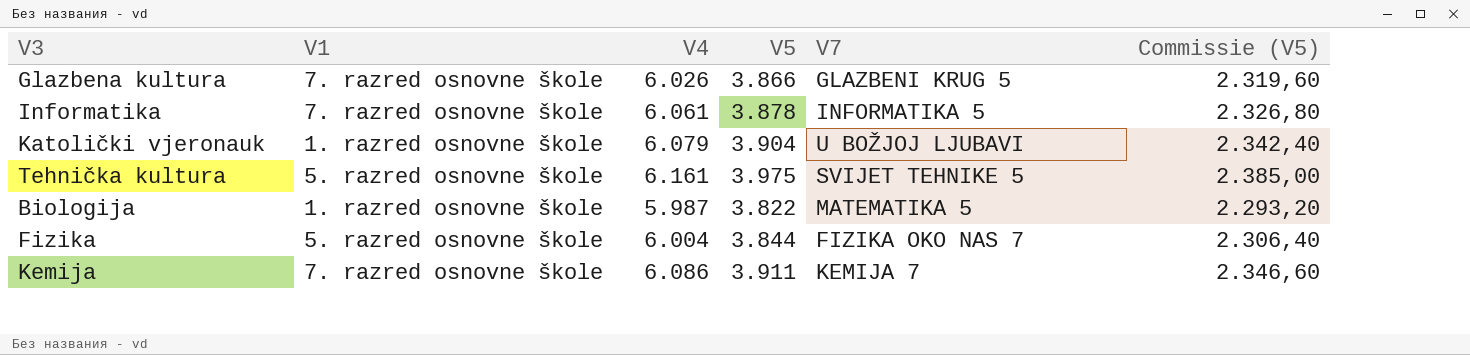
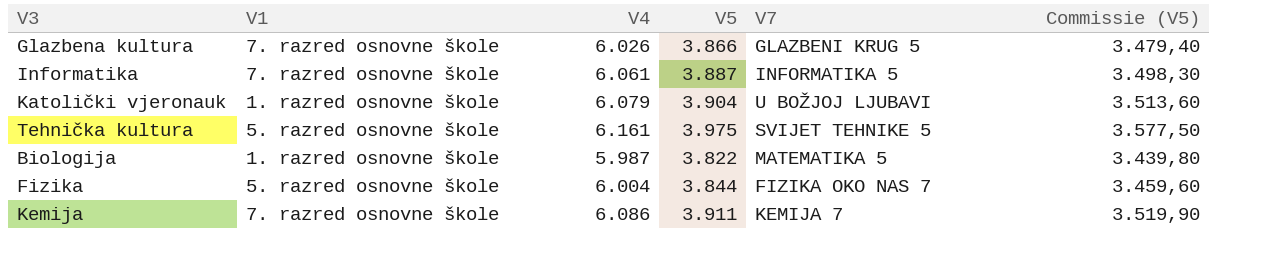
column Commissie (V5) | formula: [V5] * 0,6 -> [V5] * 0,9
Informatika | V5: 3.878 -> 3.887

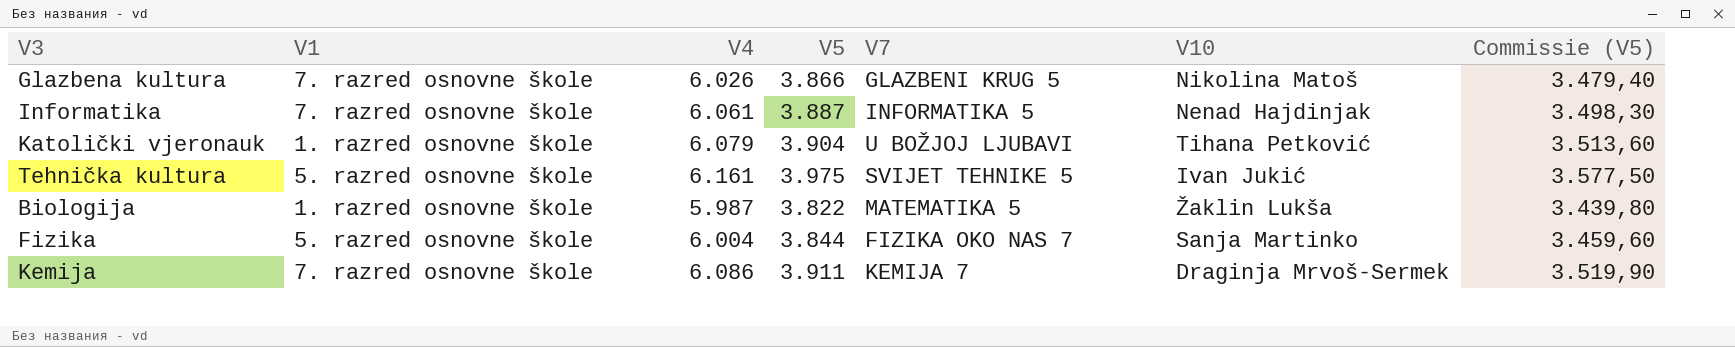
column V10 | position: none -> 6

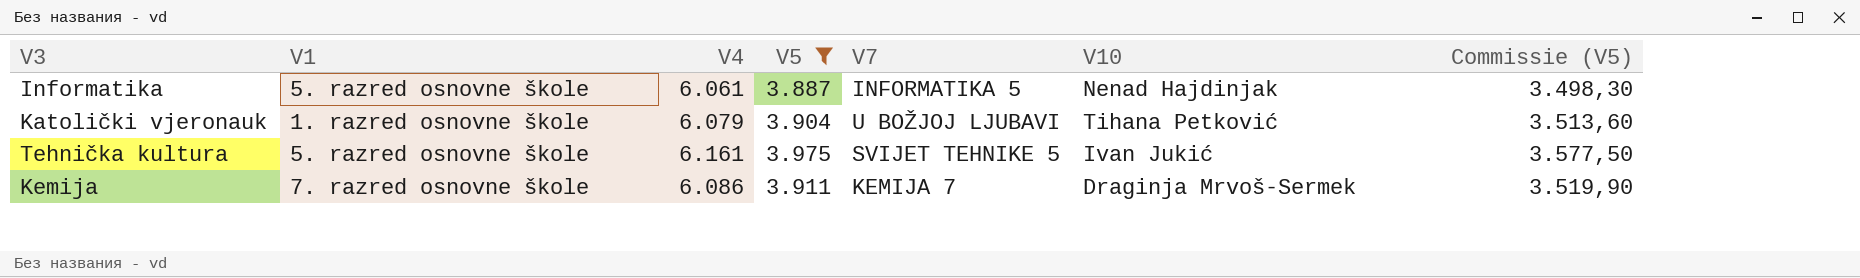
filter: none -> V5 >= 3.887
Informatika | V1: 7. razred osnovne škole -> 5. razred osnovne škole

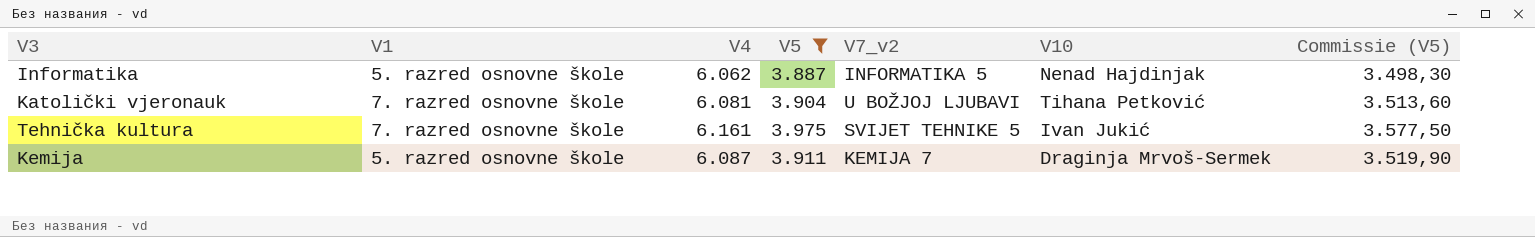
column name: V7 -> V7_v2
Informatika | V4: 6.061 -> 6.062
Katolički vjeronauk | V1: 1. razred osnovne škole -> 7. razred osnovne škole
Katolički vjeronauk | V4: 6.079 -> 6.081
Tehnička kultura | V1: 5. razred osnovne škole -> 7. razred osnovne škole
Kemija | V1: 7. razred osnovne škole -> 5. razred osnovne škole
Kemija | V4: 6.086 -> 6.087

